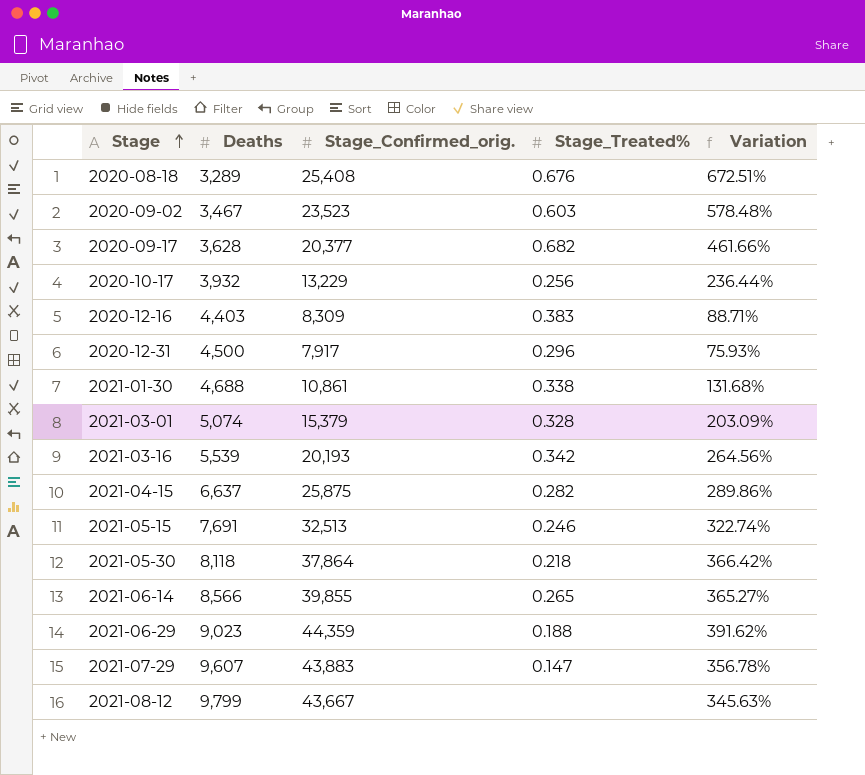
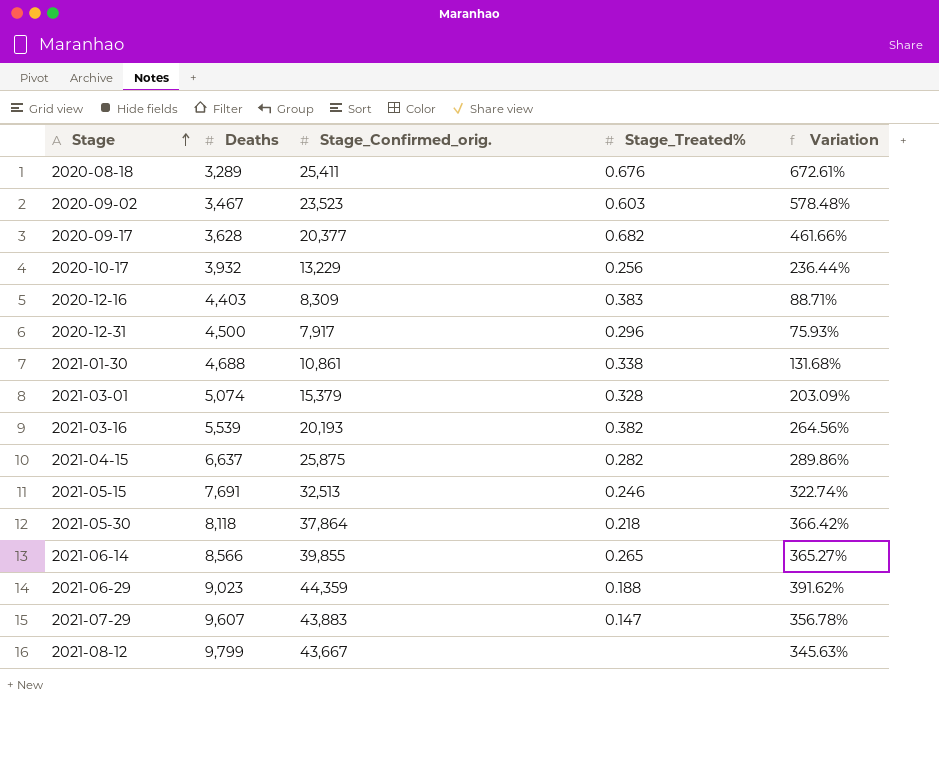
2020-08-18 | Stage_Confirmed_orig.: 25,408 -> 25,411
2020-08-18 | Variation: 672.51% -> 672.61%
2021-03-16 | Stage_Treated%: 0.342 -> 0.382

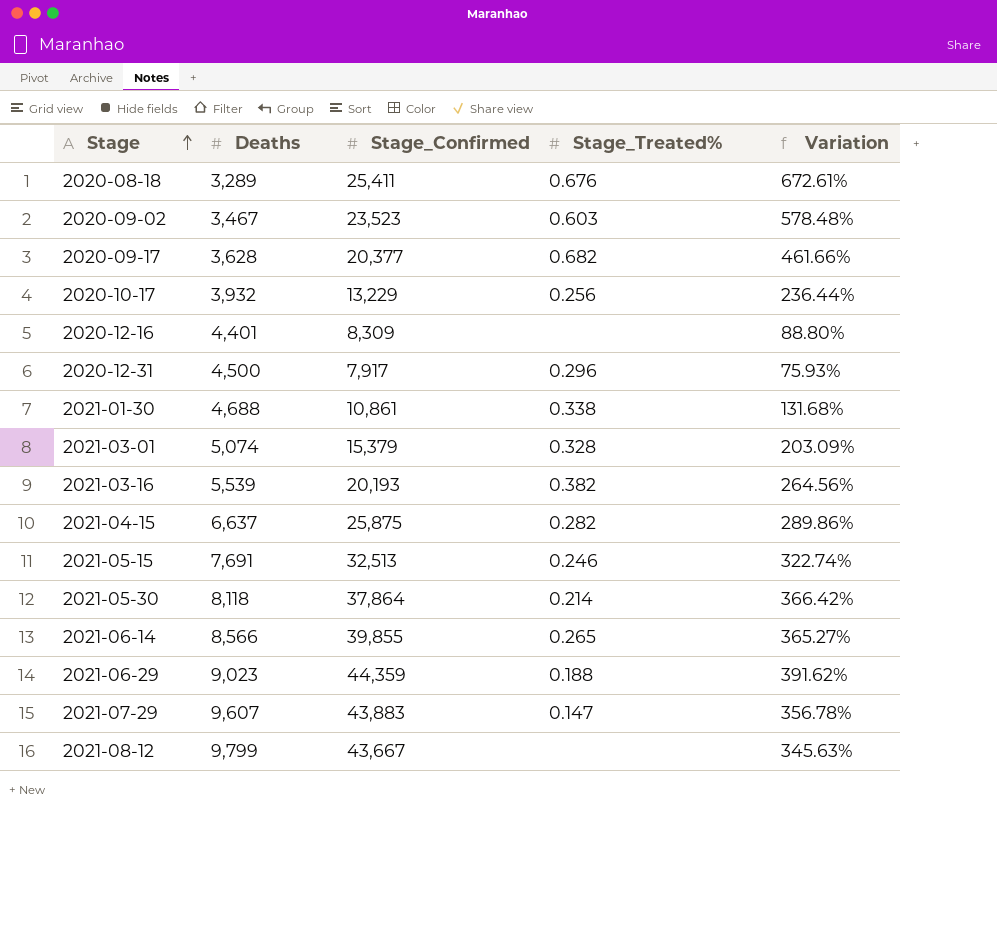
column name: Stage_Confirmed_orig. -> Stage_Confirmed
2020-12-16 | Deaths: 4,403 -> 4,401
2020-12-16 | Stage_Treated%: 0.383 -> none
2020-12-16 | Variation: 88.71% -> 88.80%
2021-05-30 | Stage_Treated%: 0.218 -> 0.214

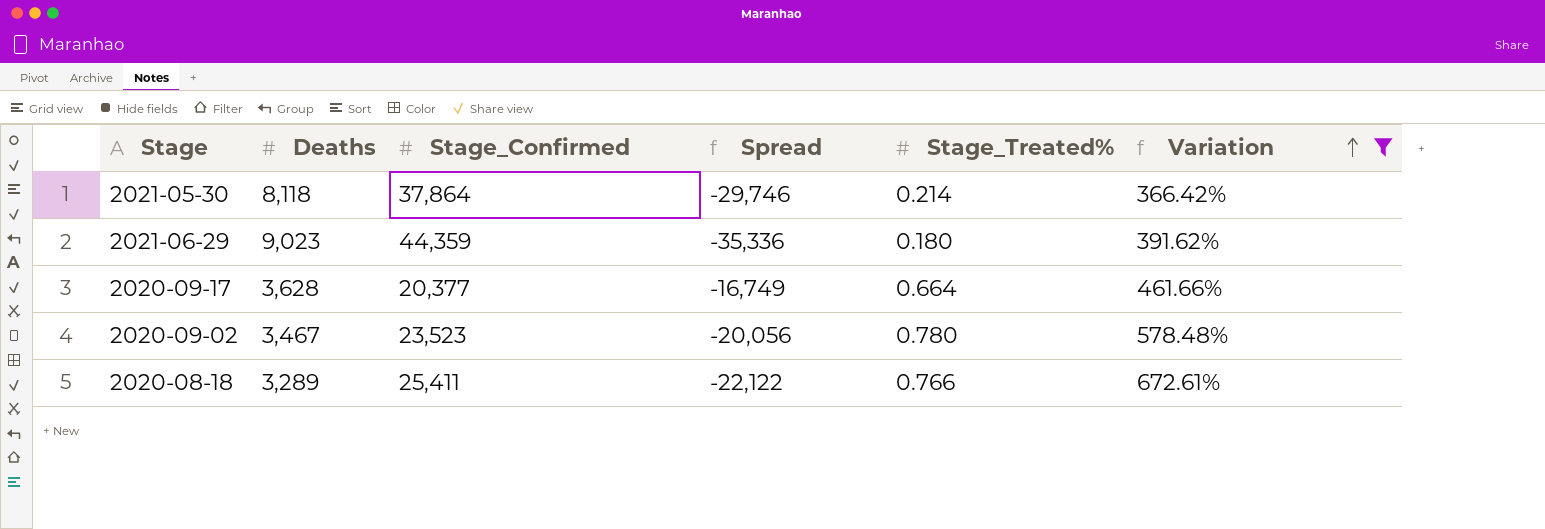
filter: none -> Variation >= 366.42%
row order: Stage ascending -> Variation ascending
column Spread | formula: none -> [Deaths] - [Stage_Confirmed]
2021-06-29 | Stage_Treated%: 0.188 -> 0.180
2020-09-17 | Stage_Treated%: 0.682 -> 0.664
2020-09-02 | Stage_Treated%: 0.603 -> 0.780
2020-08-18 | Stage_Treated%: 0.676 -> 0.766

